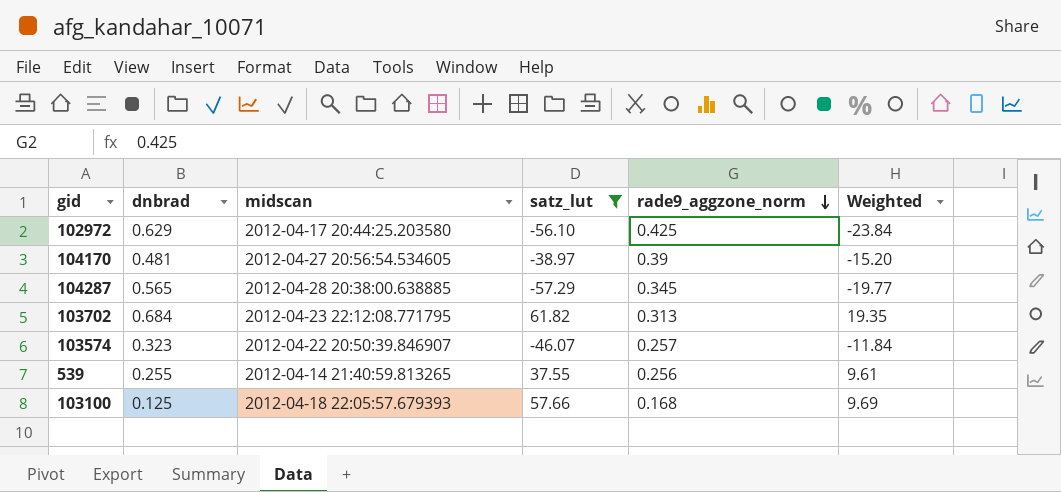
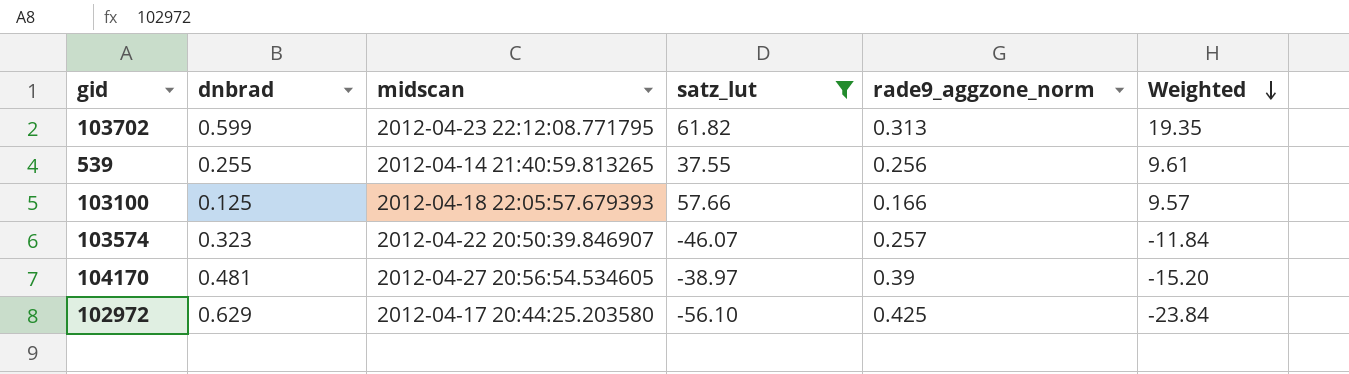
row order: rade9_aggzone_norm descending -> Weighted descending
row 104287: 0.565 | 2012-04-28 20:38:00.638885 | -57.29 | 0.345 | -19.77 -> none
103702 | dnbrad: 0.684 -> 0.599
103100 | rade9_aggzone_norm: 0.168 -> 0.166
103100 | Weighted: 9.69 -> 9.57

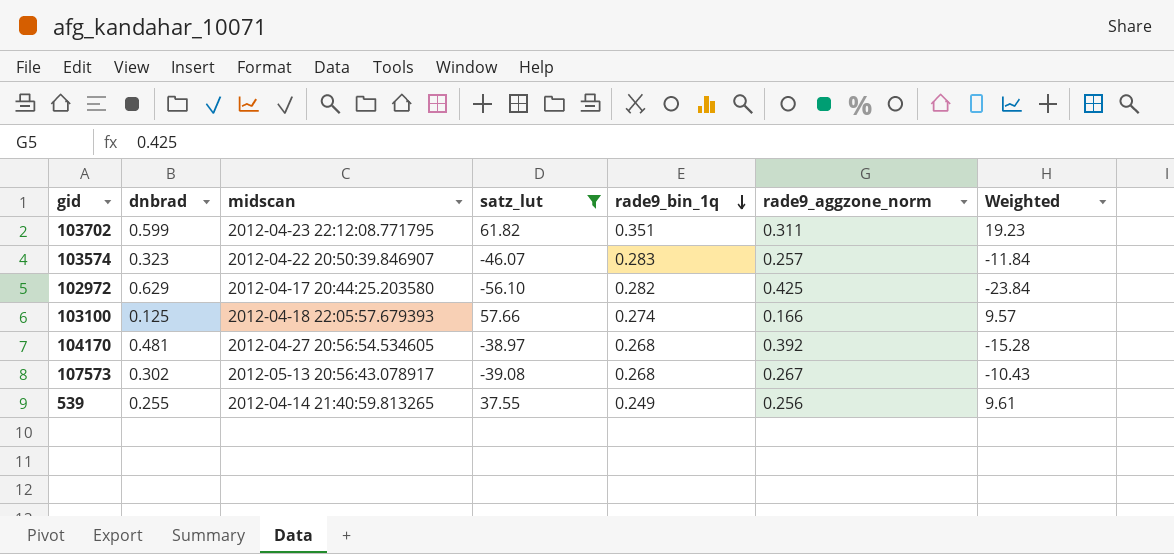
row order: Weighted descending -> rade9_bin_1q descending
column rade9_bin_1q | position: none -> 5
103702 | rade9_aggzone_norm: 0.313 -> 0.311
103702 | Weighted: 19.35 -> 19.23
104170 | rade9_aggzone_norm: 0.39 -> 0.392
104170 | Weighted: -15.20 -> -15.28
row 107573: none -> 0.302 | 2012-05-13 20:56:43.078917 | -39.08 | 0.268 | 0.267 | -10.43

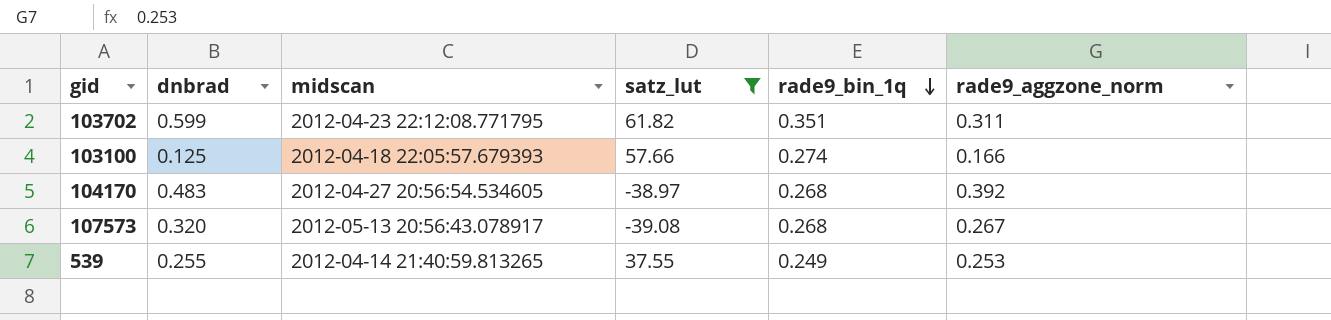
column Weighted | formula: [satz_lut] * [rade9_aggzone_norm] -> none
row 103574: 0.323 | 2012-04-22 20:50:39.846907 | -46.07 | 0.283 | 0.257 | -11.84 -> none
row 102972: 0.629 | 2012-04-17 20:44:25.203580 | -56.10 | 0.282 | 0.425 | -23.84 -> none
104170 | dnbrad: 0.481 -> 0.483
107573 | dnbrad: 0.302 -> 0.320
539 | rade9_aggzone_norm: 0.256 -> 0.253

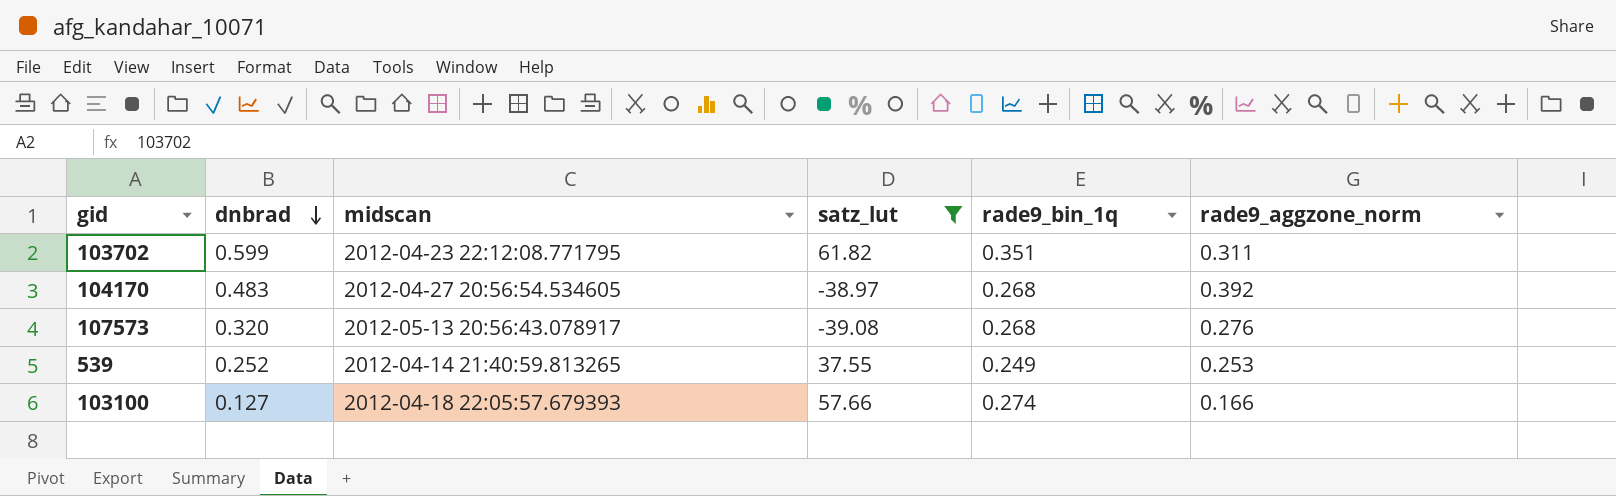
row order: rade9_bin_1q descending -> dnbrad descending
107573 | rade9_aggzone_norm: 0.267 -> 0.276
539 | dnbrad: 0.255 -> 0.252
103100 | dnbrad: 0.125 -> 0.127

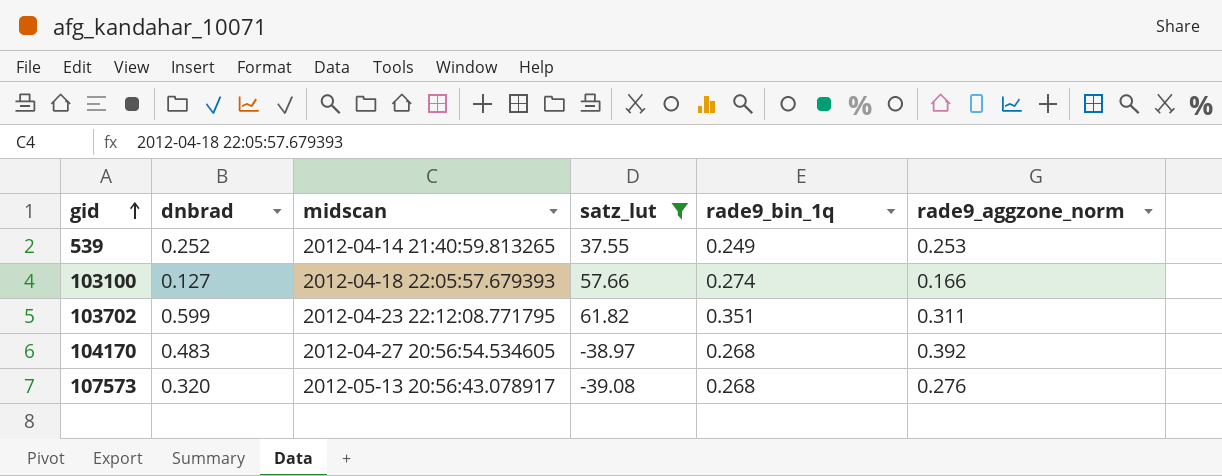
row order: dnbrad descending -> gid ascending

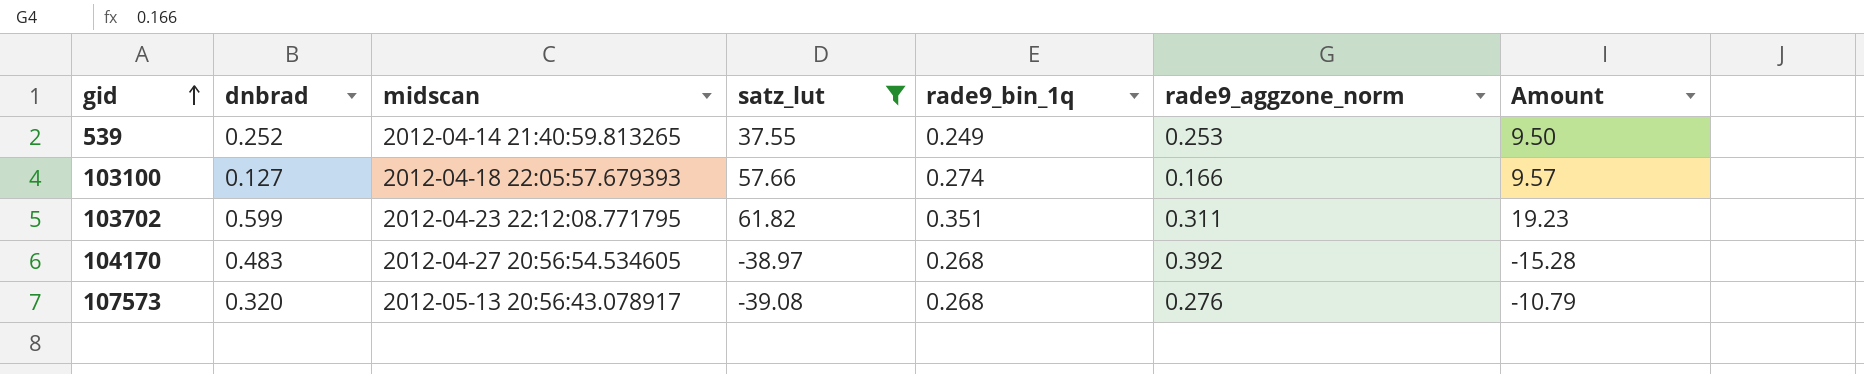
column Amount | formula: none -> [satz_lut] * [rade9_aggzone_norm]

